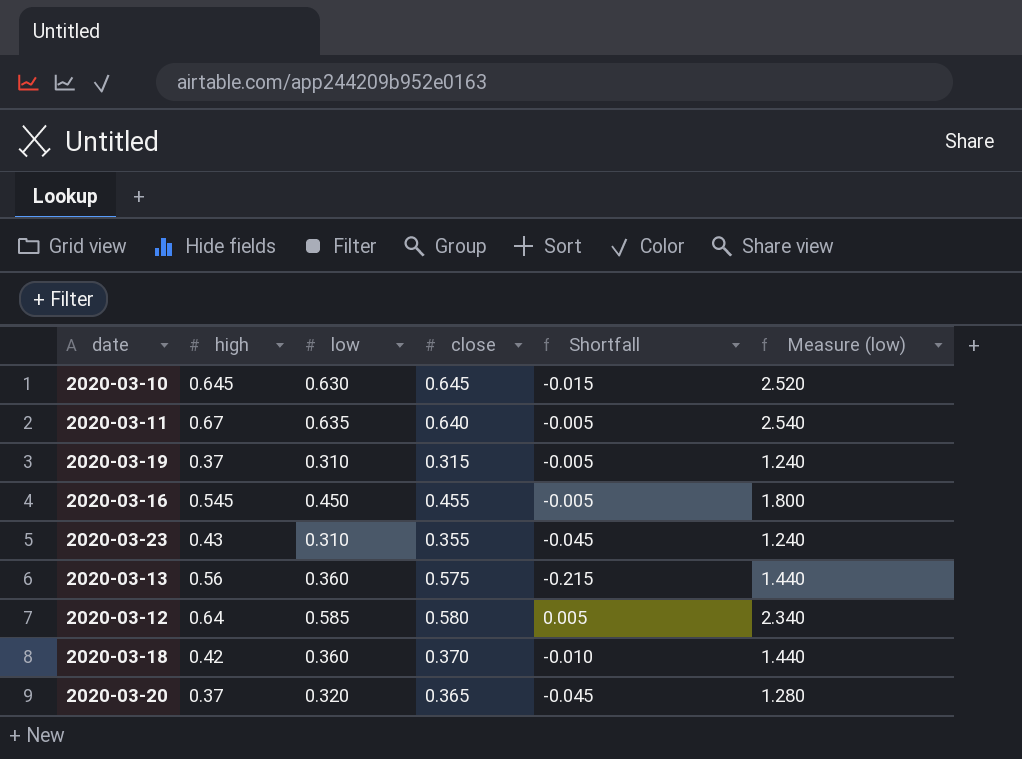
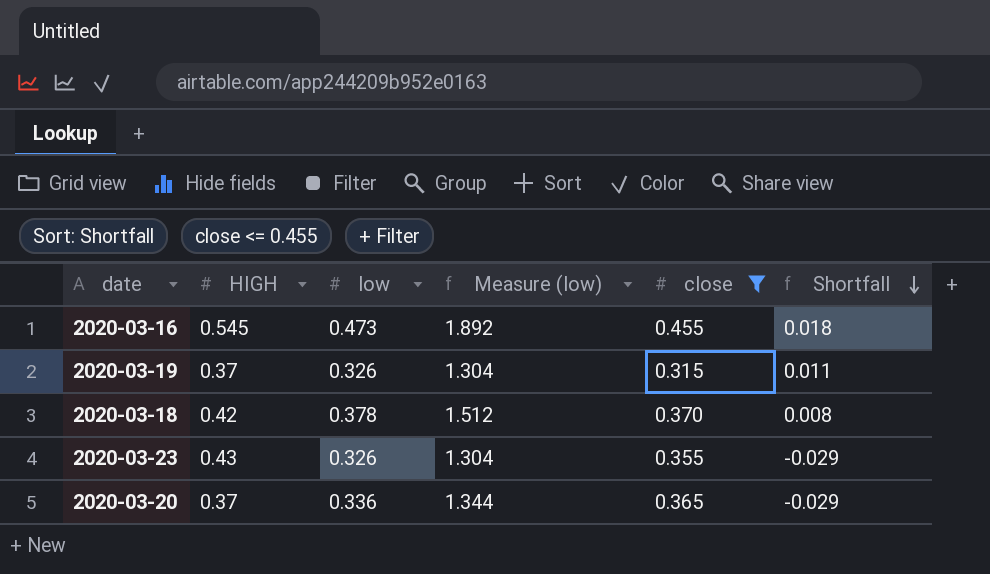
filter: none -> close <= 0.455
row order: none -> Shortfall descending
column name: high -> HIGH
column Measure (low) | position: 6 -> 4
2020-03-16 | low: 0.450 -> 0.473
2020-03-16 | Measure (low): 1.800 -> 1.892
2020-03-16 | Shortfall: -0.005 -> 0.018
2020-03-19 | low: 0.310 -> 0.326
2020-03-19 | Measure (low): 1.240 -> 1.304
2020-03-19 | Shortfall: -0.005 -> 0.011
2020-03-18 | low: 0.360 -> 0.378
2020-03-18 | Measure (low): 1.440 -> 1.512
2020-03-18 | Shortfall: -0.010 -> 0.008
2020-03-23 | low: 0.310 -> 0.326
2020-03-23 | Measure (low): 1.240 -> 1.304
2020-03-23 | Shortfall: -0.045 -> -0.029
2020-03-20 | low: 0.320 -> 0.336
2020-03-20 | Measure (low): 1.280 -> 1.344
2020-03-20 | Shortfall: -0.045 -> -0.029

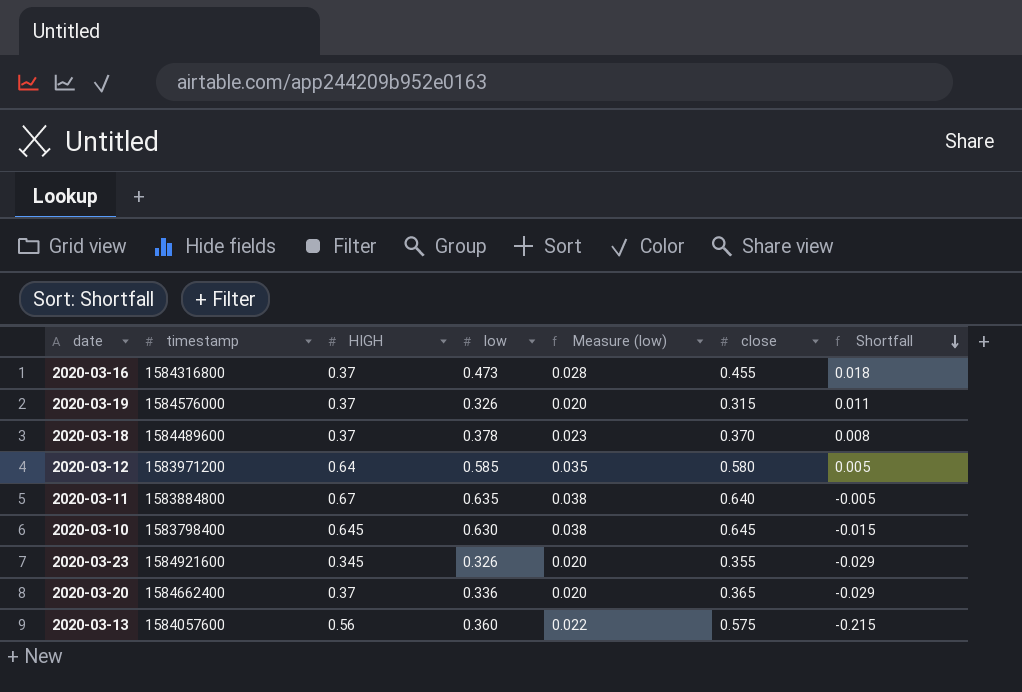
filter: close <= 0.455 -> none
column timestamp | position: none -> 2
column Measure (low) | formula: [low] * 4 -> [low] * 0.06
2020-03-16 | HIGH: 0.545 -> 0.37
2020-03-18 | HIGH: 0.42 -> 0.37
2020-03-23 | HIGH: 0.43 -> 0.345

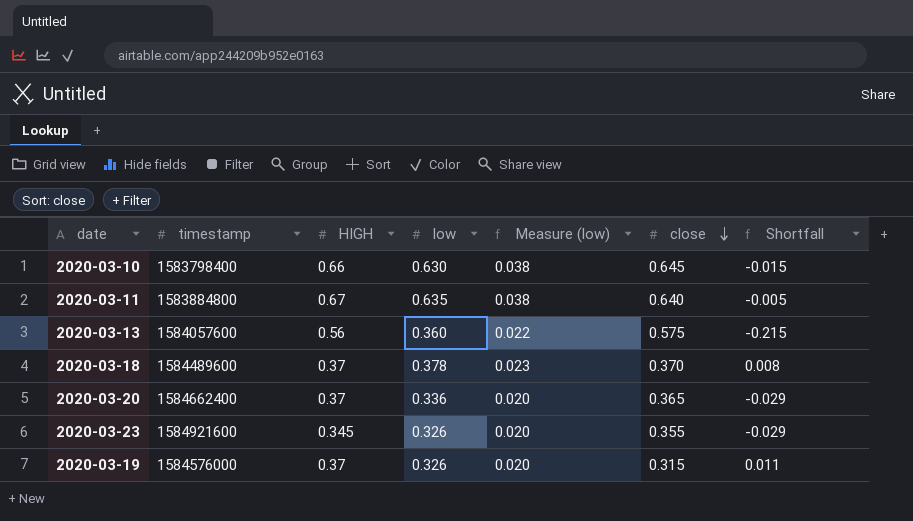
row order: Shortfall descending -> close descending
row 2020-03-16: 1584316800 | 0.37 | 0.473 | 0.028 | 0.455 | 0.018 -> none
row 2020-03-12: 1583971200 | 0.64 | 0.585 | 0.035 | 0.580 | 0.005 -> none
2020-03-10 | HIGH: 0.645 -> 0.66

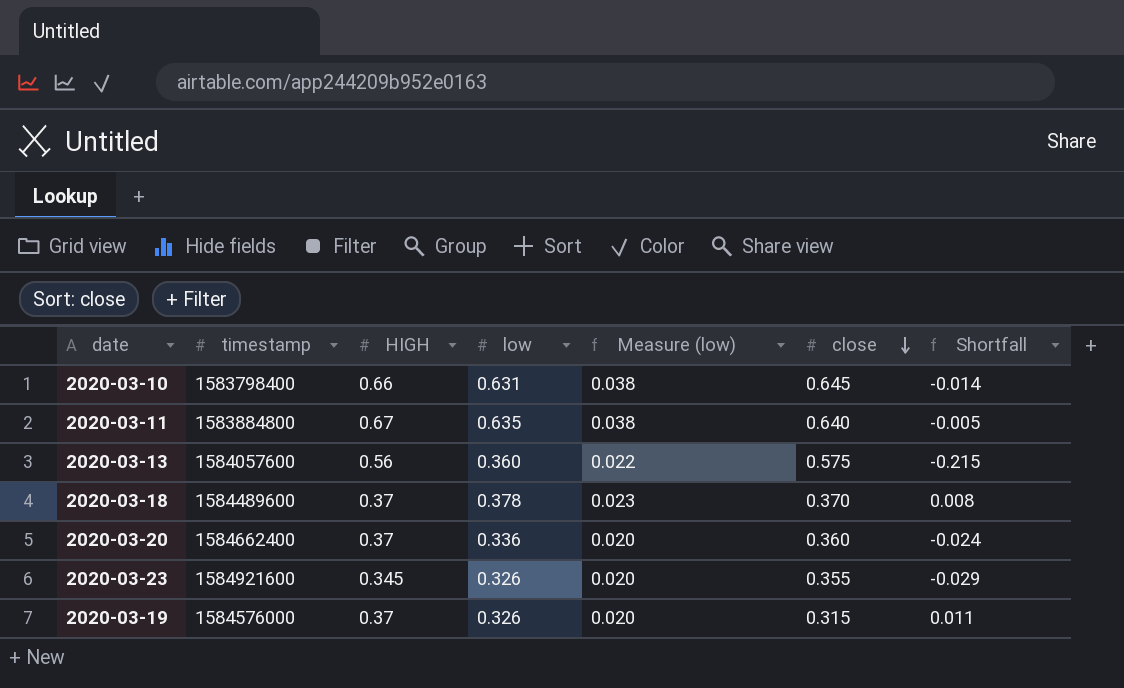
2020-03-10 | low: 0.630 -> 0.631
2020-03-10 | Shortfall: -0.015 -> -0.014
2020-03-20 | close: 0.365 -> 0.360
2020-03-20 | Shortfall: -0.029 -> -0.024

